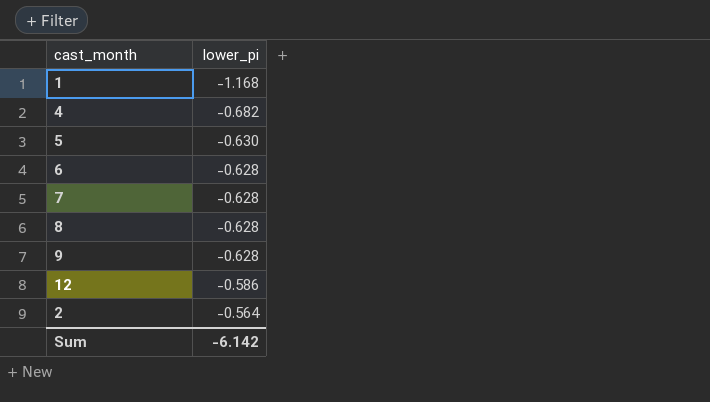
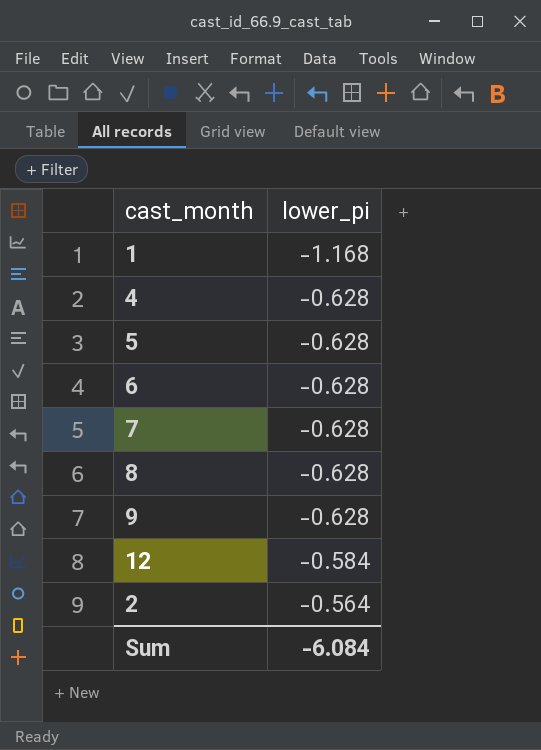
4 | lower_pi: -0.682 -> -0.628
5 | lower_pi: -0.630 -> -0.628
12 | lower_pi: -0.586 -> -0.584
Sum | lower_pi: -6.142 -> -6.084

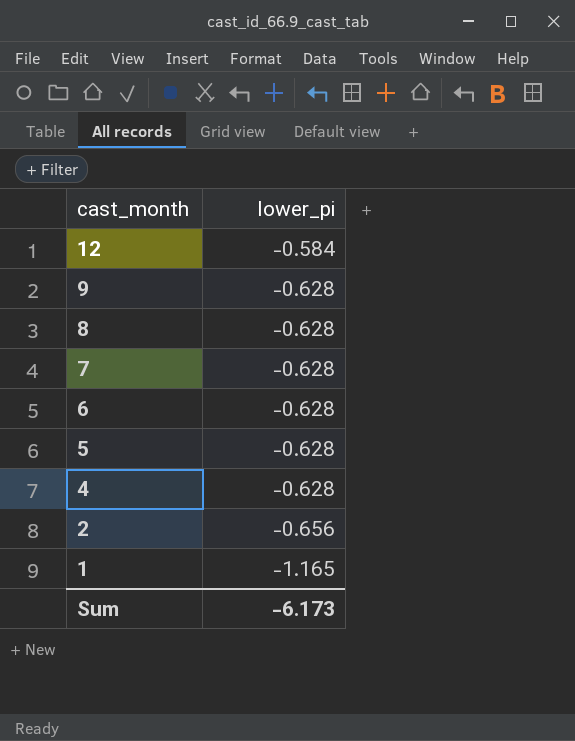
row order: lower_pi ascending -> cast_month descending
2 | lower_pi: -0.564 -> -0.656
1 | lower_pi: -1.168 -> -1.165
Sum | lower_pi: -6.084 -> -6.173

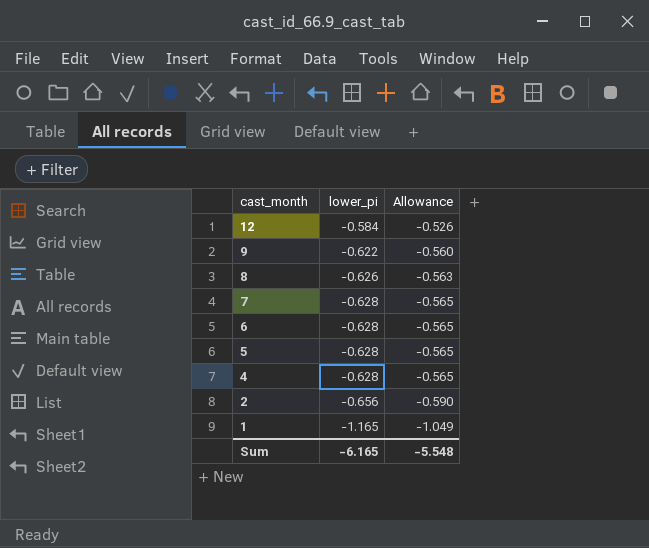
column Allowance | formula: none -> [lower_pi] * 0.9
9 | lower_pi: -0.628 -> -0.622
8 | lower_pi: -0.628 -> -0.626
Sum | lower_pi: -6.173 -> -6.165

